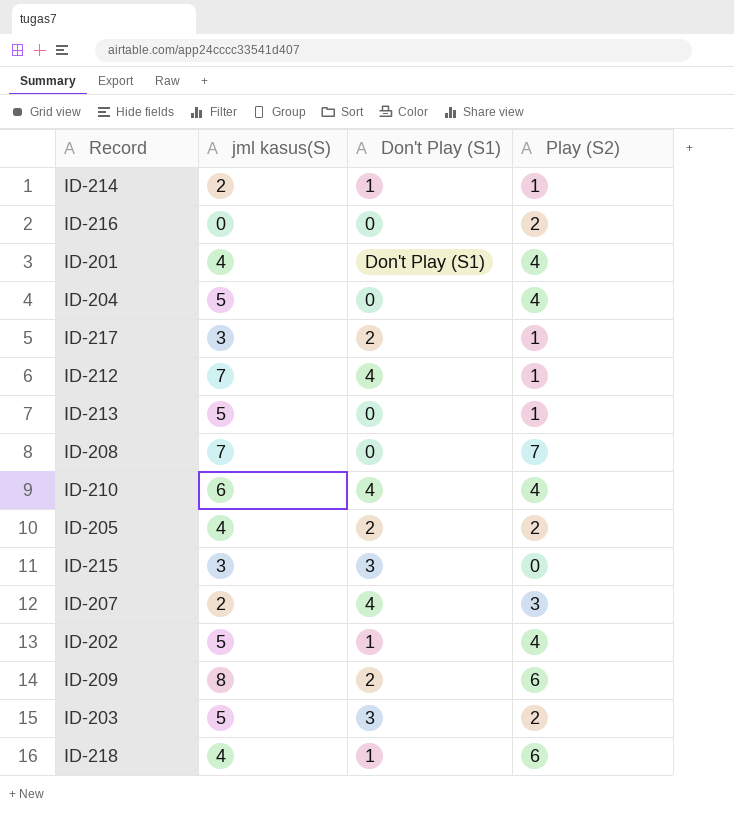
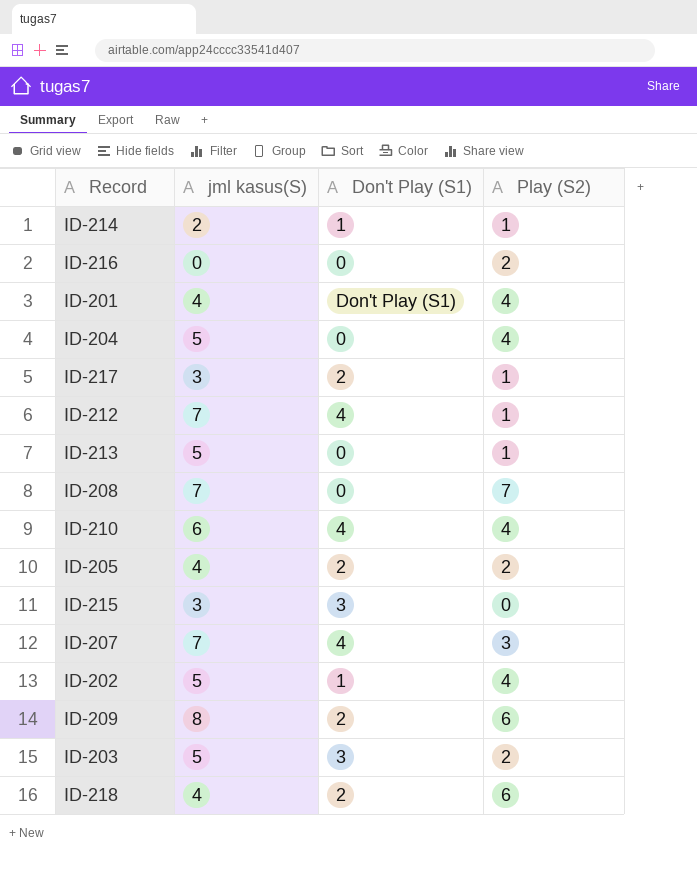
ID-207 | jml kasus(S): 2 -> 7
ID-218 | Don't Play (S1): 1 -> 2

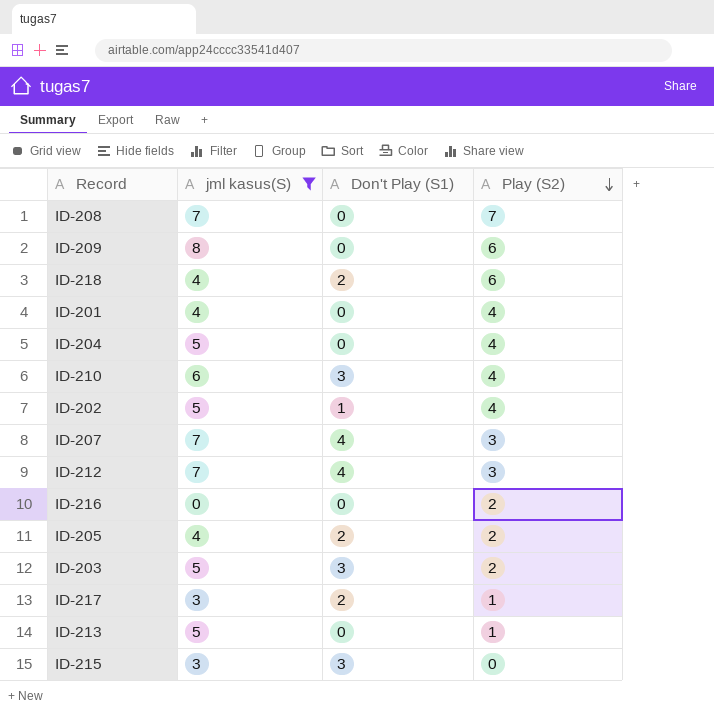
filter: none -> jml kasus(S) != 2
row order: none -> Play (S2) descending
ID-209 | Don't Play (S1): 2 -> 0
ID-201 | Don't Play (S1): Don't Play (S1) -> 0
ID-210 | Don't Play (S1): 4 -> 3
ID-212 | Play (S2): 1 -> 3

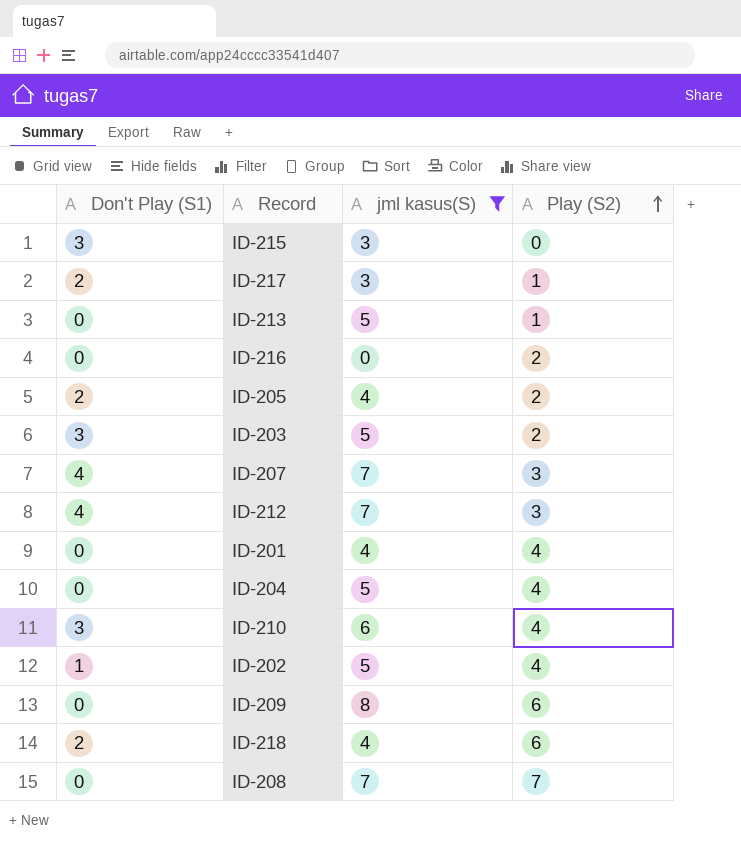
row order: Play (S2) descending -> Play (S2) ascending
column Don't Play (S1) | position: 3 -> 1

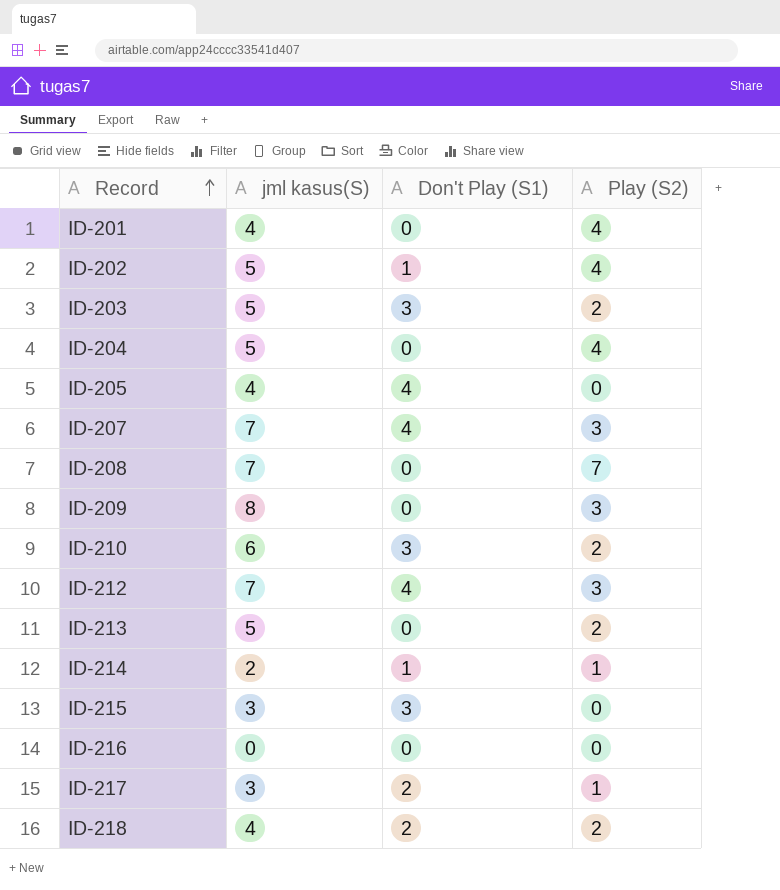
filter: jml kasus(S) != 2 -> none
row order: Play (S2) ascending -> Record ascending
column Don't Play (S1) | position: 1 -> 3
ID-205 | Don't Play (S1): 2 -> 4
ID-205 | Play (S2): 2 -> 0
ID-209 | Play (S2): 6 -> 3
ID-210 | Play (S2): 4 -> 2
ID-213 | Play (S2): 1 -> 2
ID-216 | Play (S2): 2 -> 0
ID-218 | Play (S2): 6 -> 2

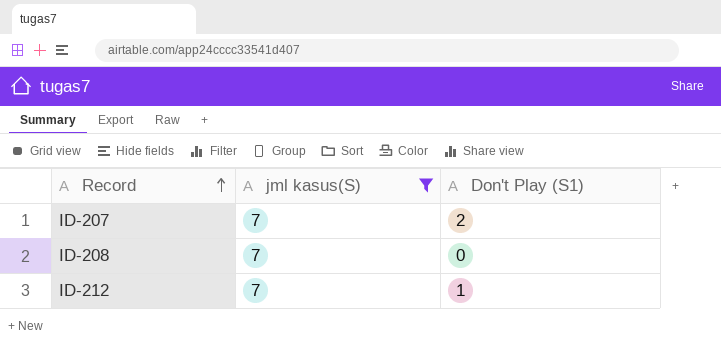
filter: none -> jml kasus(S) = 7
column Play (S2) | position: 4 -> none
ID-207 | Don't Play (S1): 4 -> 2
ID-212 | Don't Play (S1): 4 -> 1

